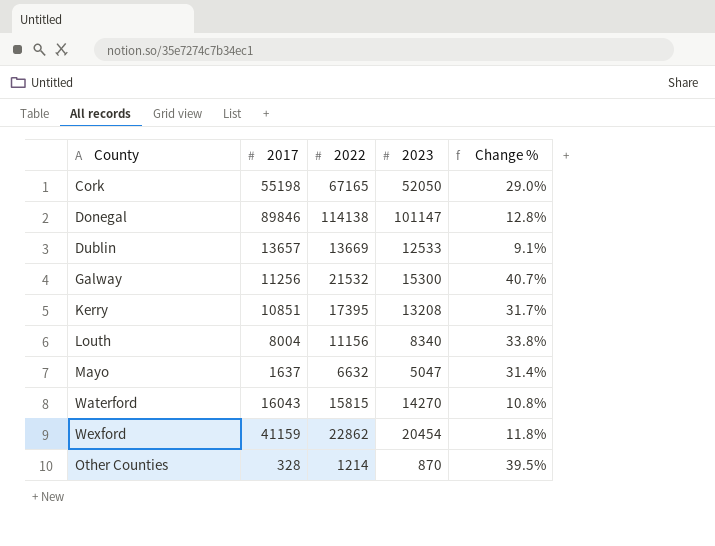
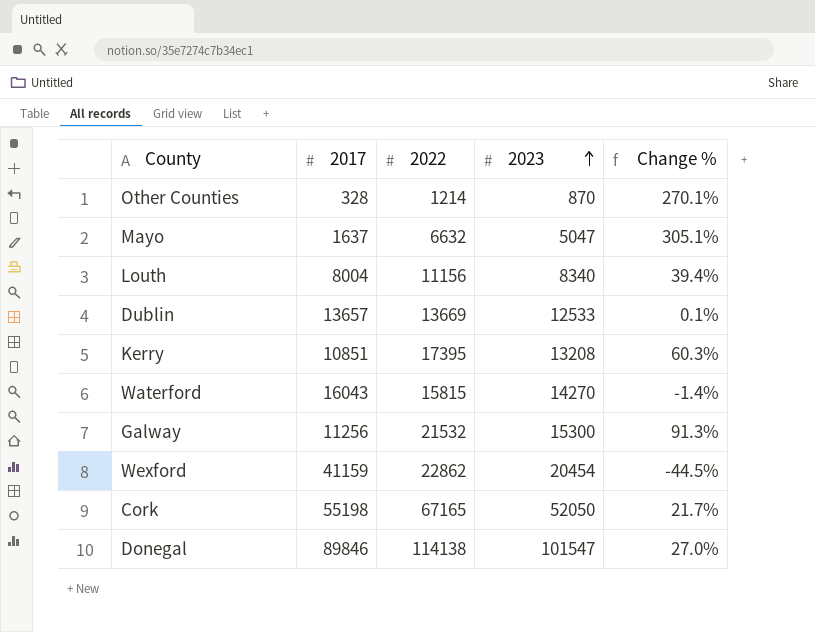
row order: none -> 2023 ascending
column Change % | formula: ([2022] - [2023]) / [2023] -> ([2022] - [2017]) / [2017]
Donegal | 2023: 101147 -> 101547

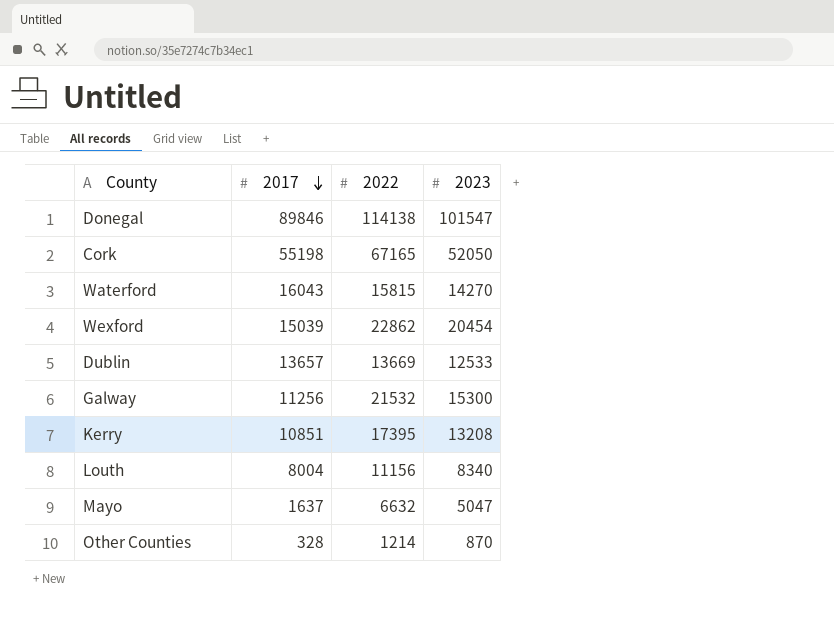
row order: 2023 ascending -> 2017 descending
column Change % | formula: ([2022] - [2017]) / [2017] -> none
Wexford | 2017: 41159 -> 15039

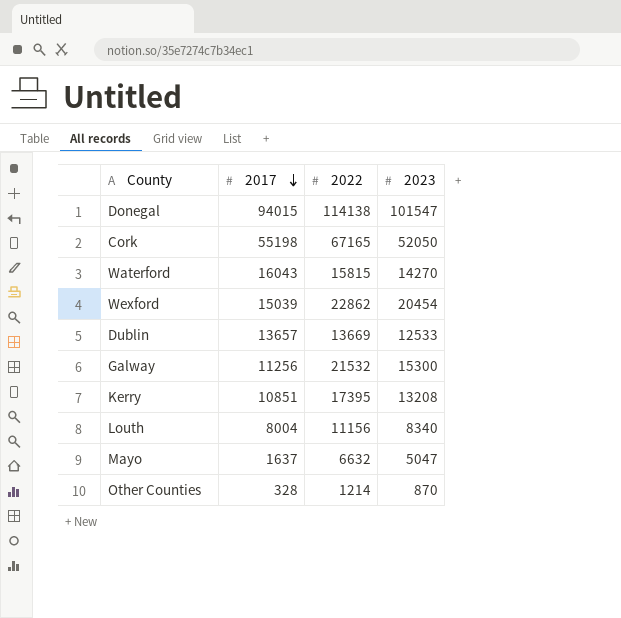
Donegal | 2017: 89846 -> 94015

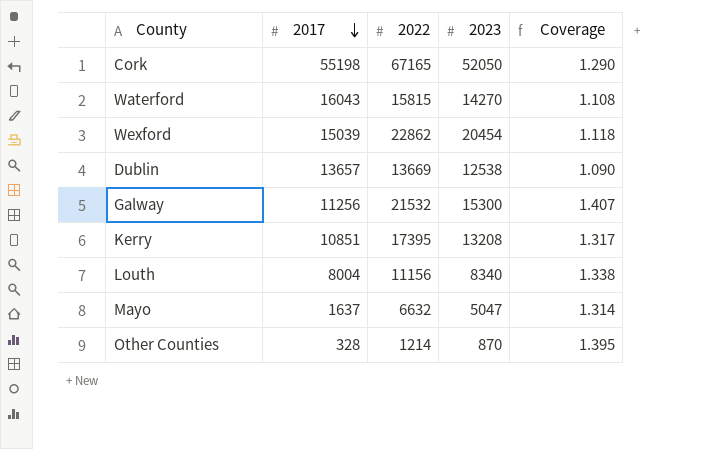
column Coverage | formula: none -> [2022] / [2023]
row Donegal: 94015 | 114138 | 101547 -> none
Dublin | 2023: 12533 -> 12538

